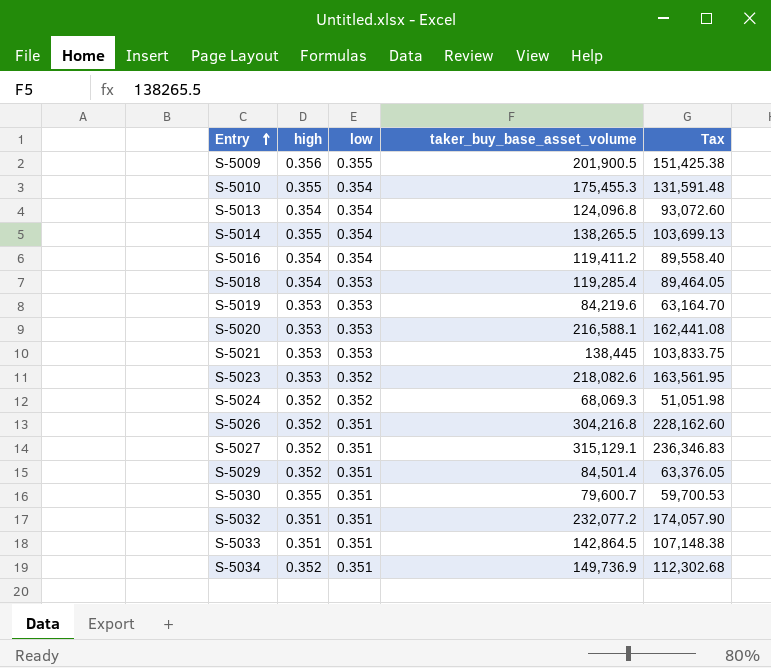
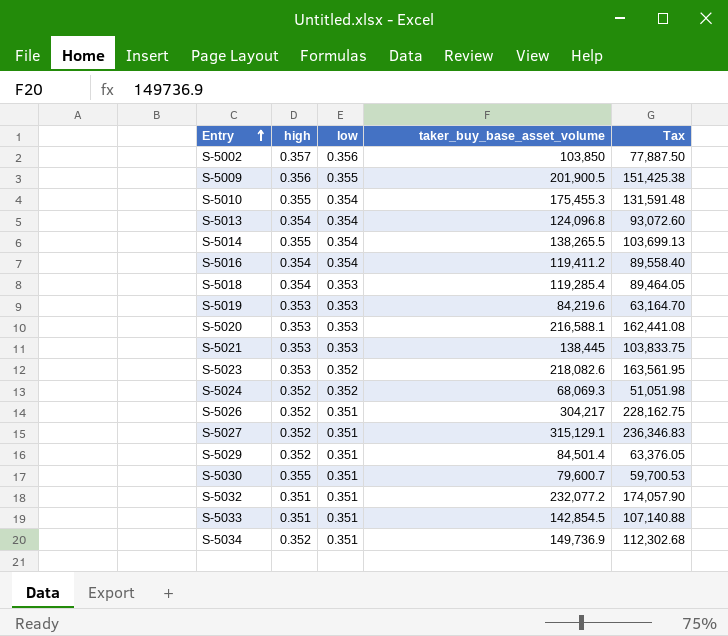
row S-5002: none -> 0.357 | 0.356 | 103,850 | 77,887.50
S-5026 | taker_buy_base_asset_volume: 304,216.8 -> 304,217
S-5026 | Tax: 228,162.60 -> 228,162.75
S-5033 | taker_buy_base_asset_volume: 142,864.5 -> 142,854.5
S-5033 | Tax: 107,148.38 -> 107,140.88

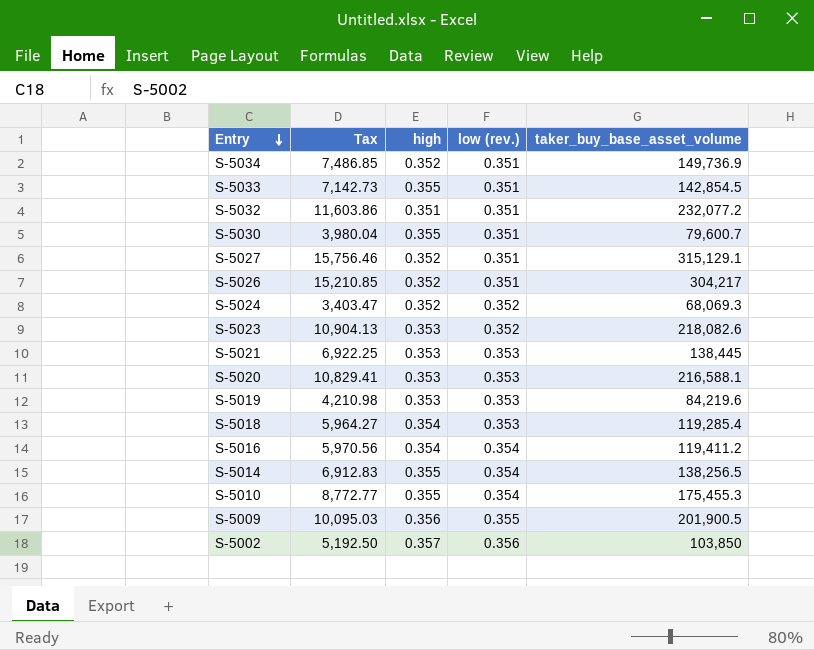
row order: Entry ascending -> Entry descending
column Tax | formula: [taker_buy_base_asset_volume] * 0.75 -> [taker_buy_base_asset_volume] * 0.05
column Tax | position: 5 -> 2
column name: low -> low (rev.)
row S-5013: 0.354 | 0.354 | 124,096.8 | 93,072.60 -> none
row S-5029: 0.352 | 0.351 | 84,501.4 | 63,376.05 -> none
S-5033 | high: 0.351 -> 0.355
S-5014 | taker_buy_base_asset_volume: 138,265.5 -> 138,256.5

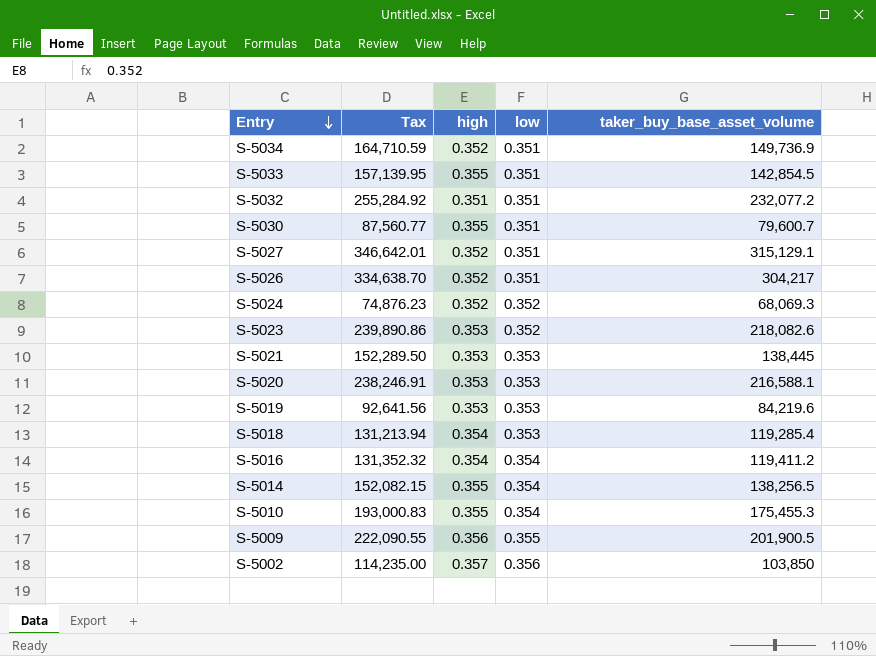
column Tax | formula: [taker_buy_base_asset_volume] * 0.05 -> [taker_buy_base_asset_volume] * 1.1
column name: low (rev.) -> low

